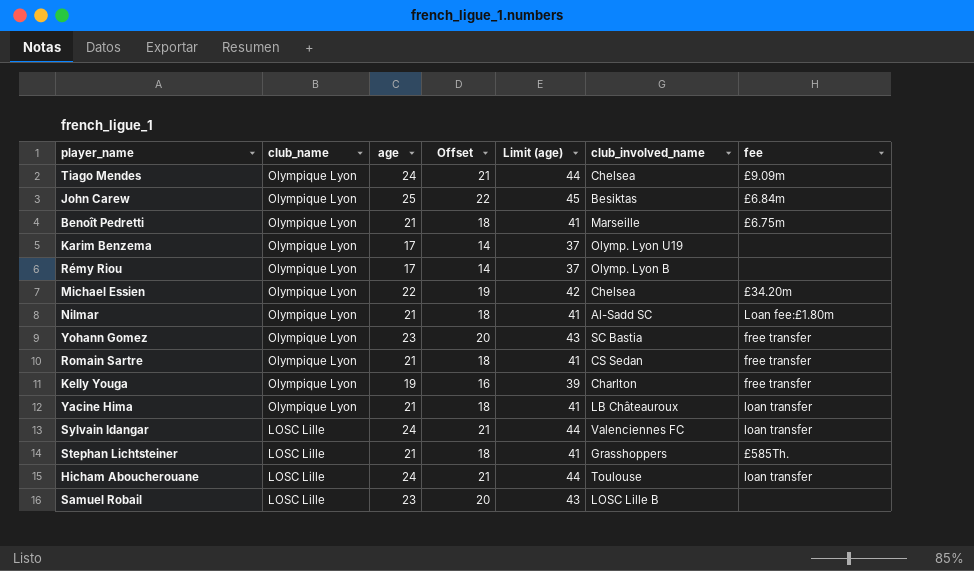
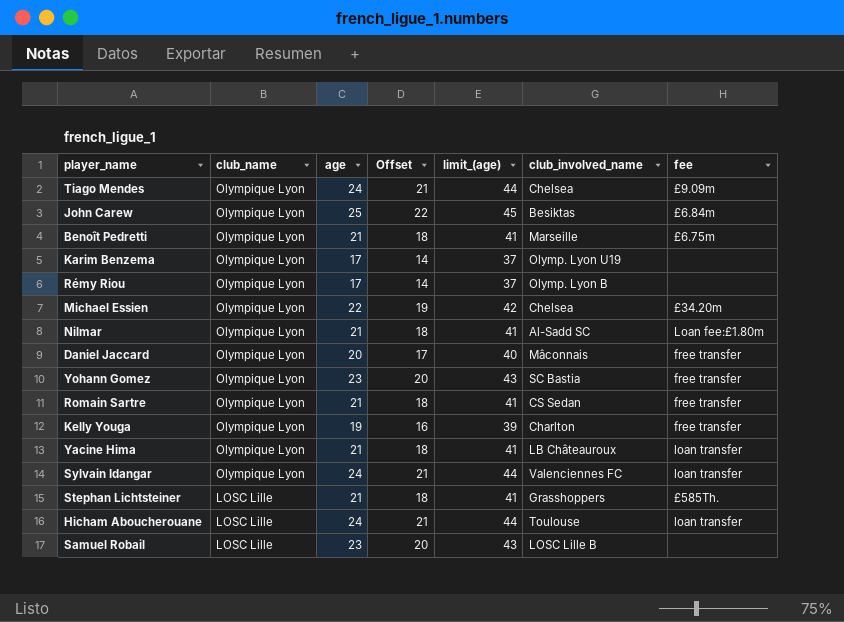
column name: Limit (age) -> limit_(age)
row Daniel Jaccard: none -> Olympique Lyon | 20 | 17 | 40 | Mâconnais | free transfer
Sylvain Idangar | club_name: LOSC Lille -> Olympique Lyon

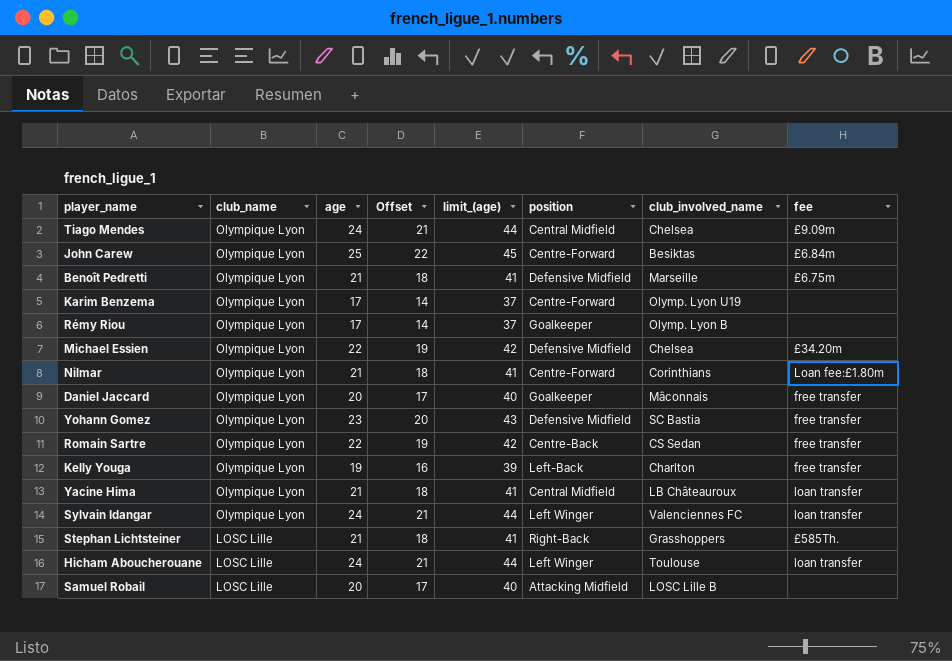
column position | position: none -> 6
Nilmar | club_involved_name: Al-Sadd SC -> Corinthians
Romain Sartre | age: 21 -> 22
Romain Sartre | Offset: 18 -> 19
Romain Sartre | limit_(age): 41 -> 42
Samuel Robail | age: 23 -> 20
Samuel Robail | Offset: 20 -> 17
Samuel Robail | limit_(age): 43 -> 40

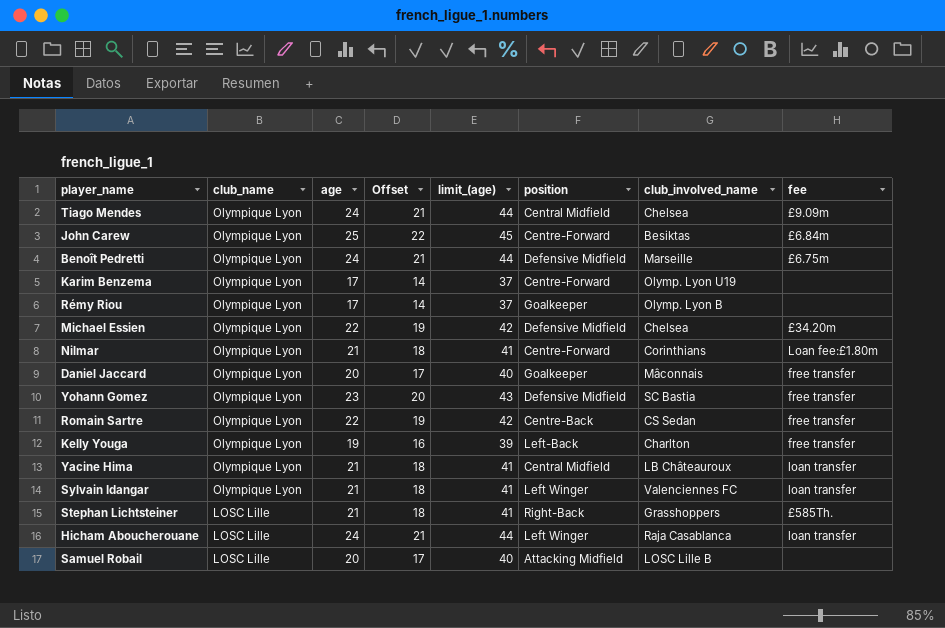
Benoît Pedretti | age: 21 -> 24
Benoît Pedretti | Offset: 18 -> 21
Benoît Pedretti | limit_(age): 41 -> 44
Sylvain Idangar | age: 24 -> 21
Sylvain Idangar | Offset: 21 -> 18
Sylvain Idangar | limit_(age): 44 -> 41
Hicham Aboucherouane | club_involved_name: Toulouse -> Raja Casablanca

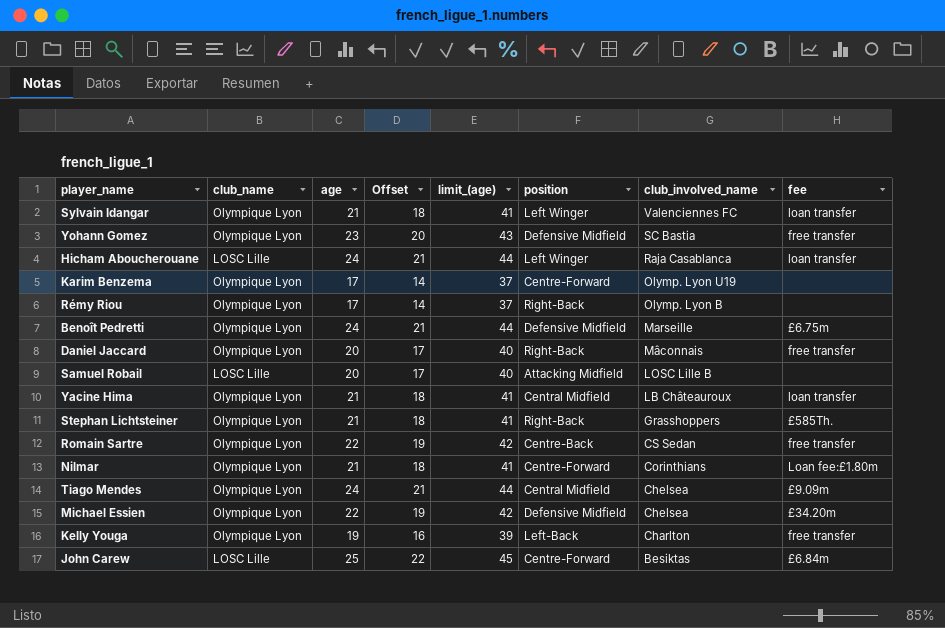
row order: club_name descending -> club_involved_name descending
Rémy Riou | position: Goalkeeper -> Right-Back
Daniel Jaccard | position: Goalkeeper -> Right-Back
Stephan Lichtsteiner | club_name: LOSC Lille -> Olympique Lyon
John Carew | club_name: Olympique Lyon -> LOSC Lille

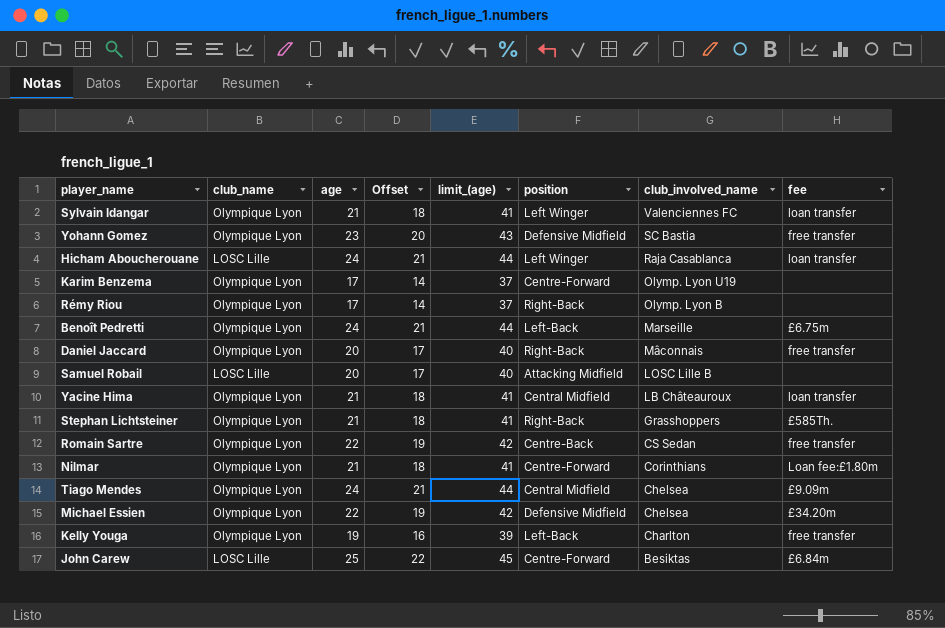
Benoît Pedretti | position: Defensive Midfield -> Left-Back

